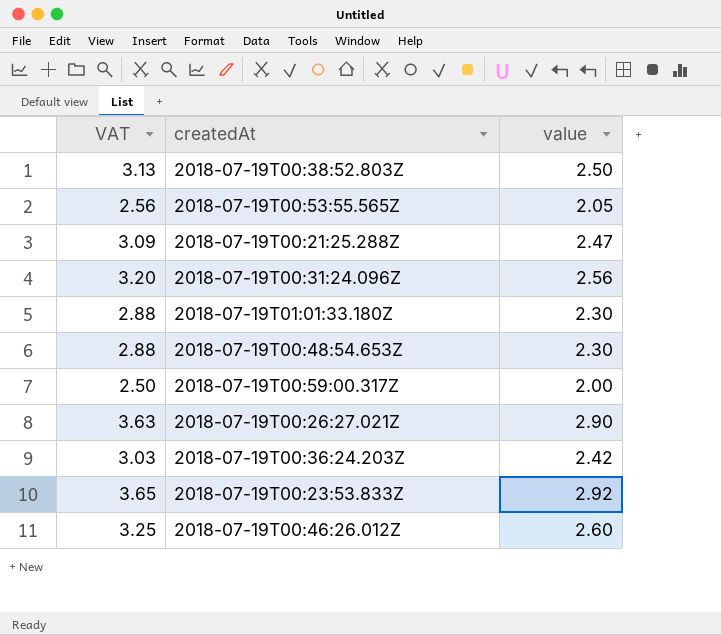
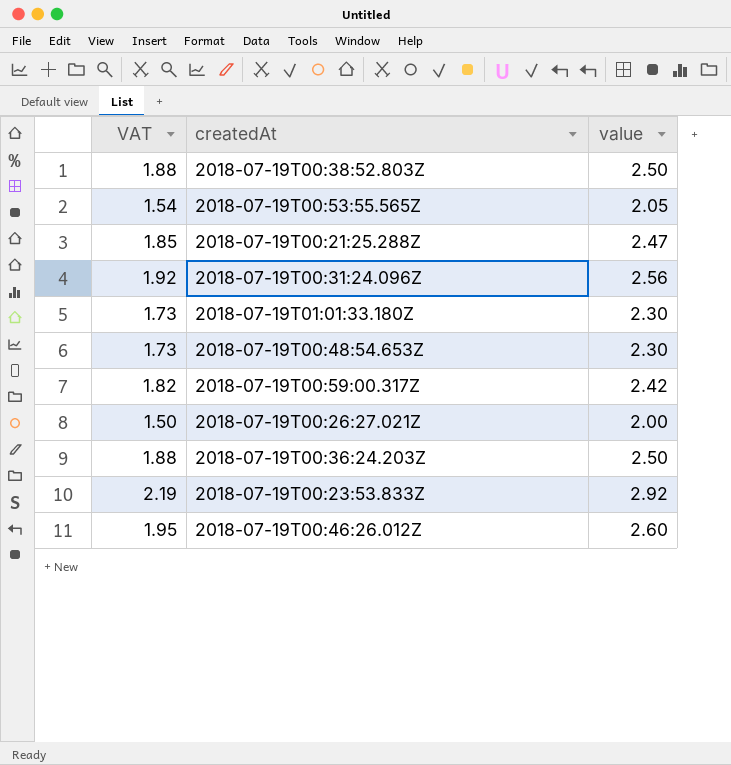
column VAT | formula: [value] * 1.25 -> [value] * 0.75
2018-07-19T00:59:00.317Z | value: 2.00 -> 2.42
2018-07-19T00:26:27.021Z | value: 2.90 -> 2.00
2018-07-19T00:36:24.203Z | value: 2.42 -> 2.50

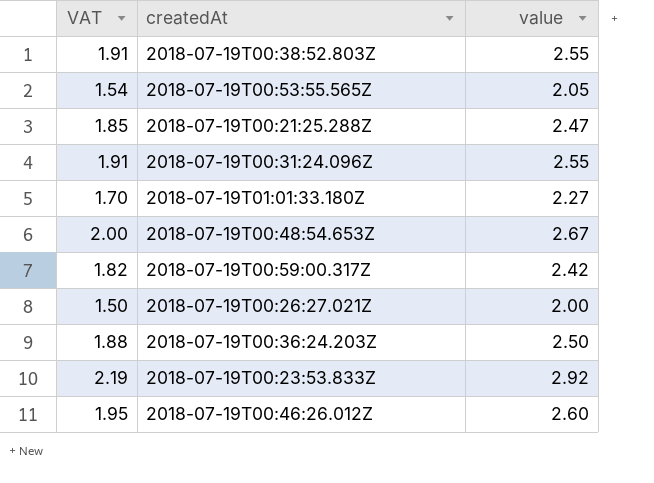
2018-07-19T00:38:52.803Z | VAT: 1.88 -> 1.91
2018-07-19T00:38:52.803Z | value: 2.50 -> 2.55
2018-07-19T00:31:24.096Z | VAT: 1.92 -> 1.91
2018-07-19T00:31:24.096Z | value: 2.56 -> 2.55
2018-07-19T01:01:33.180Z | VAT: 1.73 -> 1.70
2018-07-19T01:01:33.180Z | value: 2.30 -> 2.27
2018-07-19T00:48:54.653Z | VAT: 1.73 -> 2.00
2018-07-19T00:48:54.653Z | value: 2.30 -> 2.67

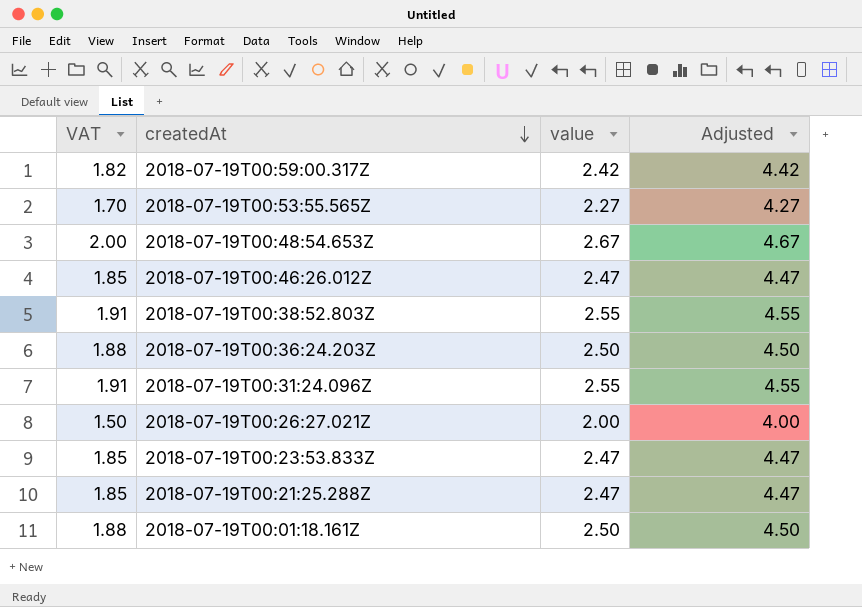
row order: none -> createdAt descending
column Adjusted | formula: none -> [value] + 2
row 2018-07-19T01:01:33.180Z: 1.70 | 2.27 -> none
2018-07-19T00:53:55.565Z | VAT: 1.54 -> 1.70
2018-07-19T00:53:55.565Z | value: 2.05 -> 2.27
2018-07-19T00:46:26.012Z | VAT: 1.95 -> 1.85
2018-07-19T00:46:26.012Z | value: 2.60 -> 2.47
2018-07-19T00:23:53.833Z | VAT: 2.19 -> 1.85
2018-07-19T00:23:53.833Z | value: 2.92 -> 2.47
row 2018-07-19T00:01:18.161Z: none -> 1.88 | 2.50 | 4.50

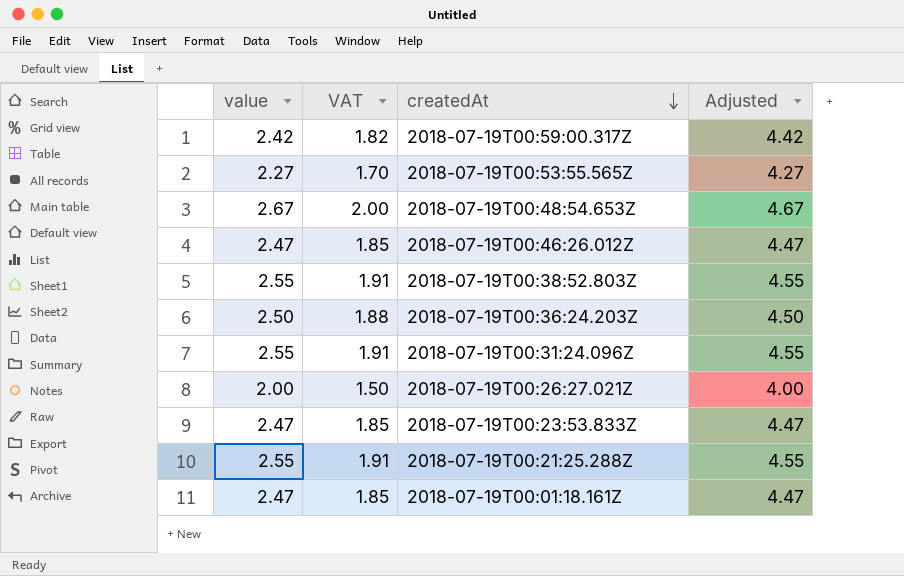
column value | position: 3 -> 1
2018-07-19T00:21:25.288Z | value: 2.47 -> 2.55
2018-07-19T00:21:25.288Z | VAT: 1.85 -> 1.91
2018-07-19T00:21:25.288Z | Adjusted: 4.47 -> 4.55
2018-07-19T00:01:18.161Z | value: 2.50 -> 2.47
2018-07-19T00:01:18.161Z | VAT: 1.88 -> 1.85
2018-07-19T00:01:18.161Z | Adjusted: 4.50 -> 4.47

